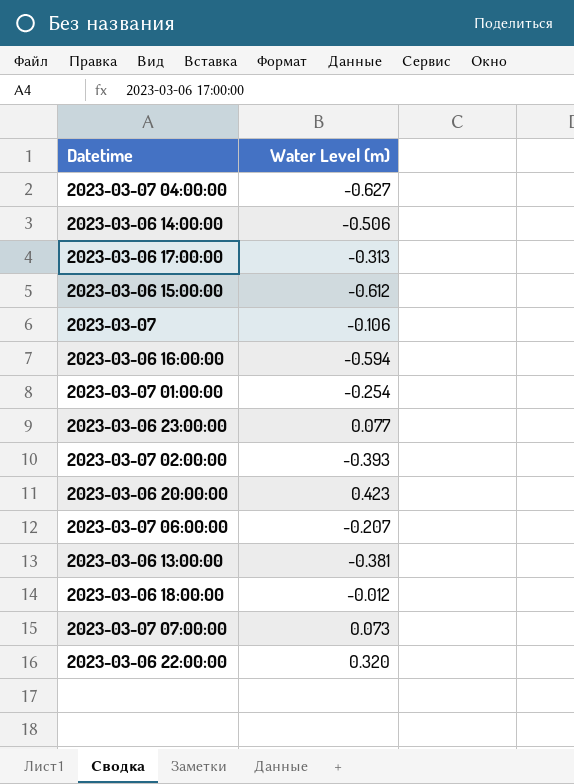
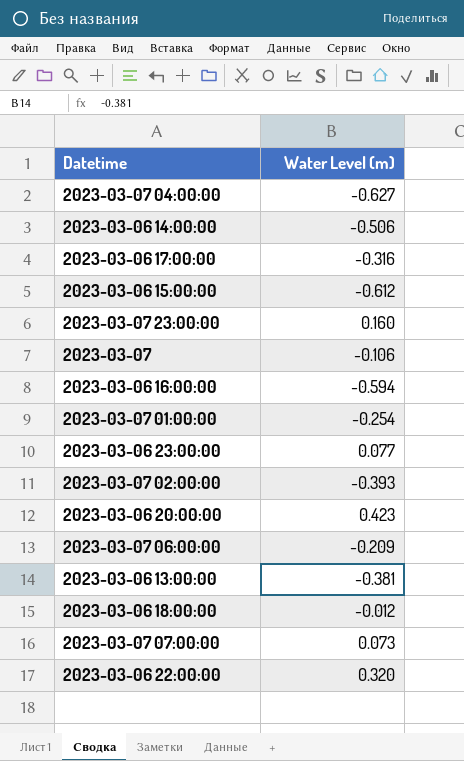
2023-03-06 17:00:00 | Water Level (m): -0.313 -> -0.316
row 2023-03-07 23:00:00: none -> 0.160
2023-03-07 06:00:00 | Water Level (m): -0.207 -> -0.209

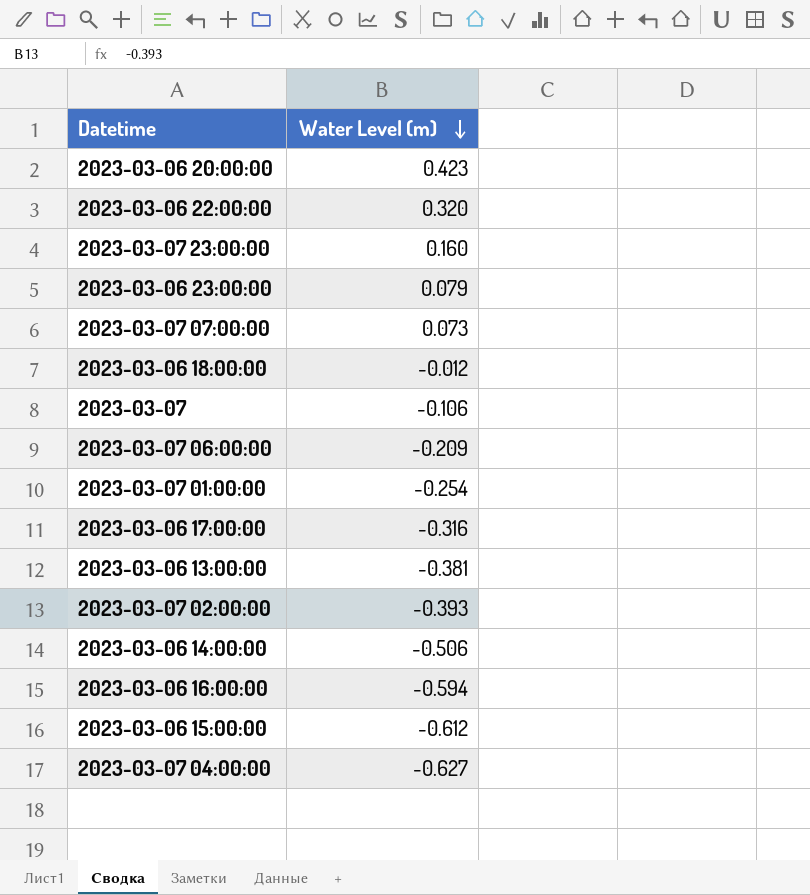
row order: none -> Water Level (m) descending
2023-03-06 23:00:00 | Water Level (m): 0.077 -> 0.079

